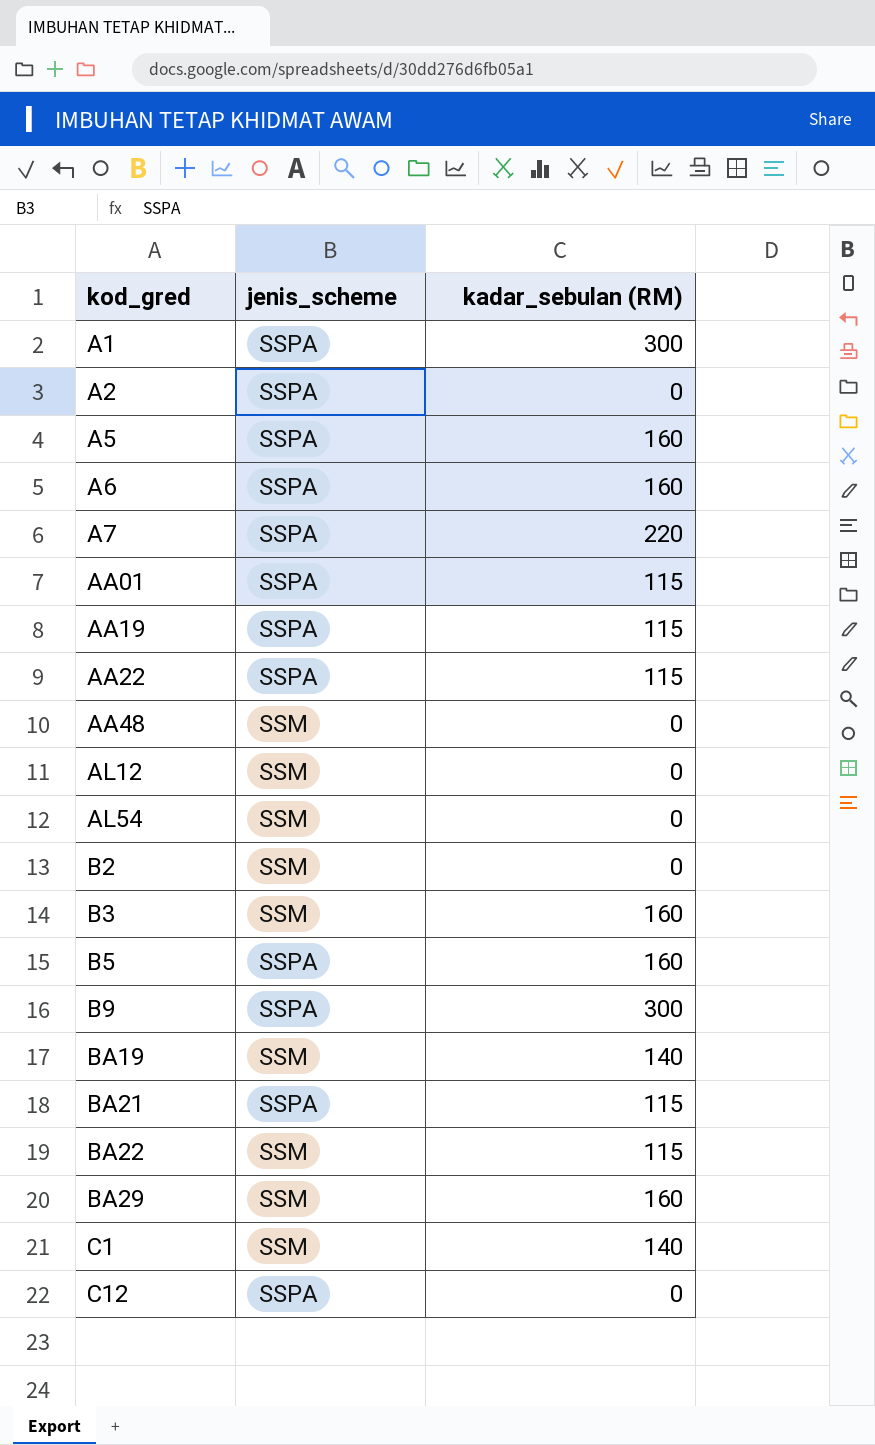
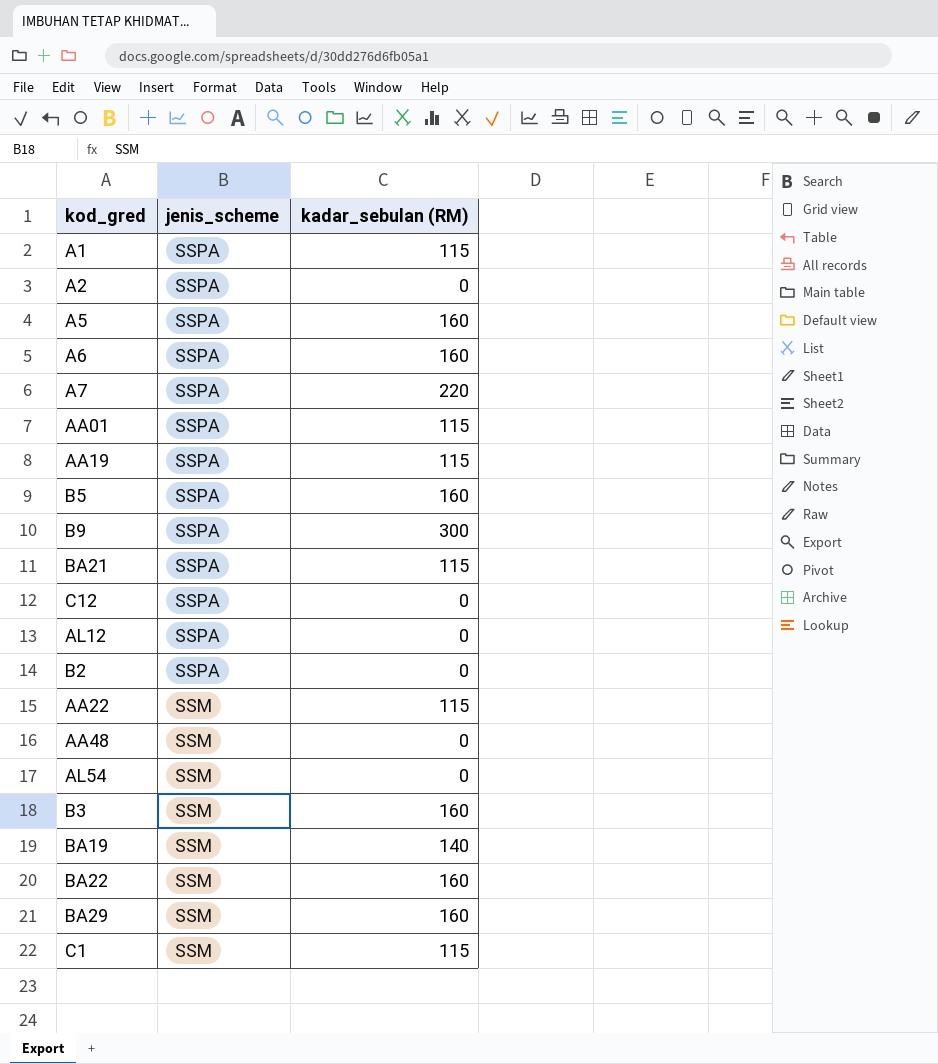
row order: kod_gred ascending -> jenis_scheme descending
A1 | kadar_sebulan (RM): 300 -> 115
AL12 | jenis_scheme: SSM -> SSPA
B2 | jenis_scheme: SSM -> SSPA
AA22 | jenis_scheme: SSPA -> SSM
BA22 | kadar_sebulan (RM): 115 -> 160
C1 | kadar_sebulan (RM): 140 -> 115

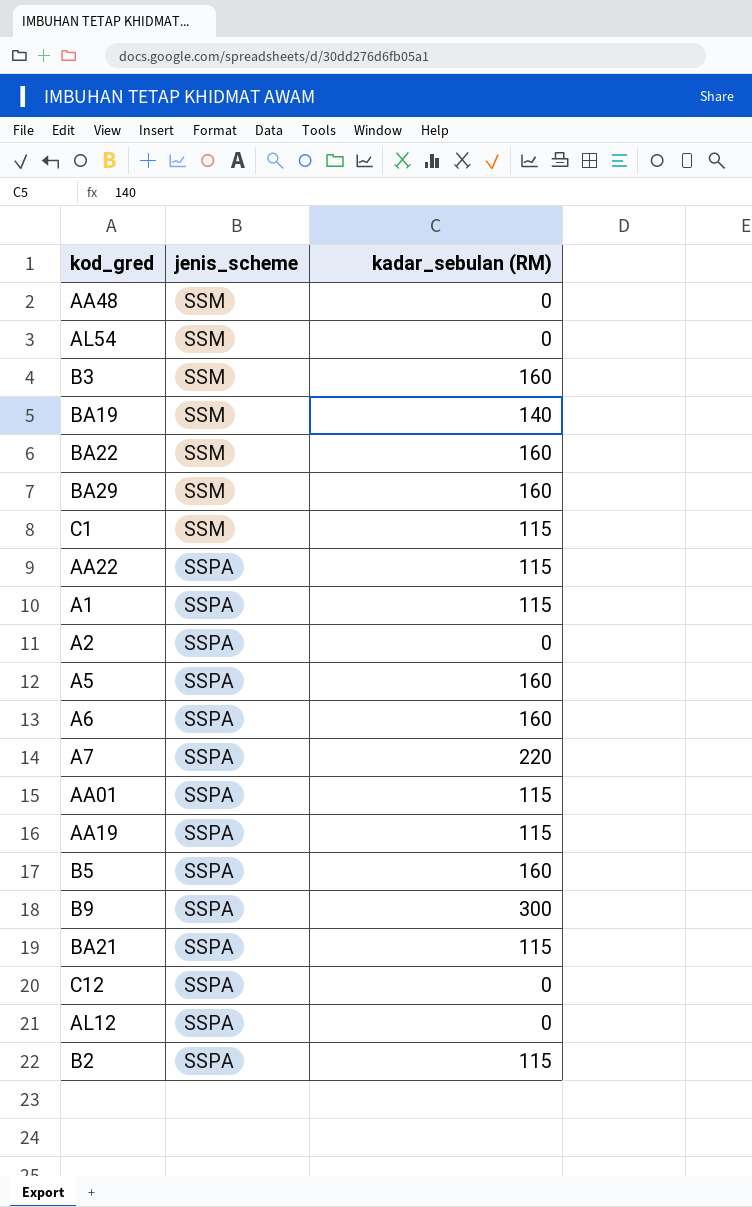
row order: jenis_scheme descending -> jenis_scheme ascending
AA22 | jenis_scheme: SSM -> SSPA
B2 | kadar_sebulan (RM): 0 -> 115

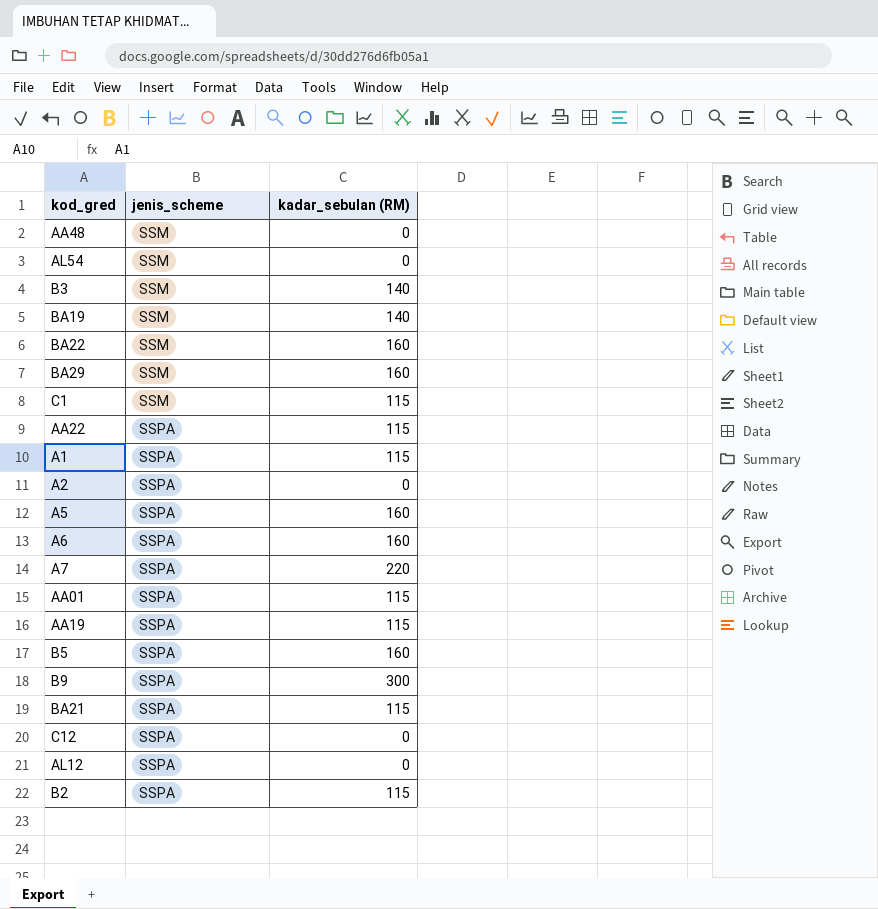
B3 | kadar_sebulan (RM): 160 -> 140

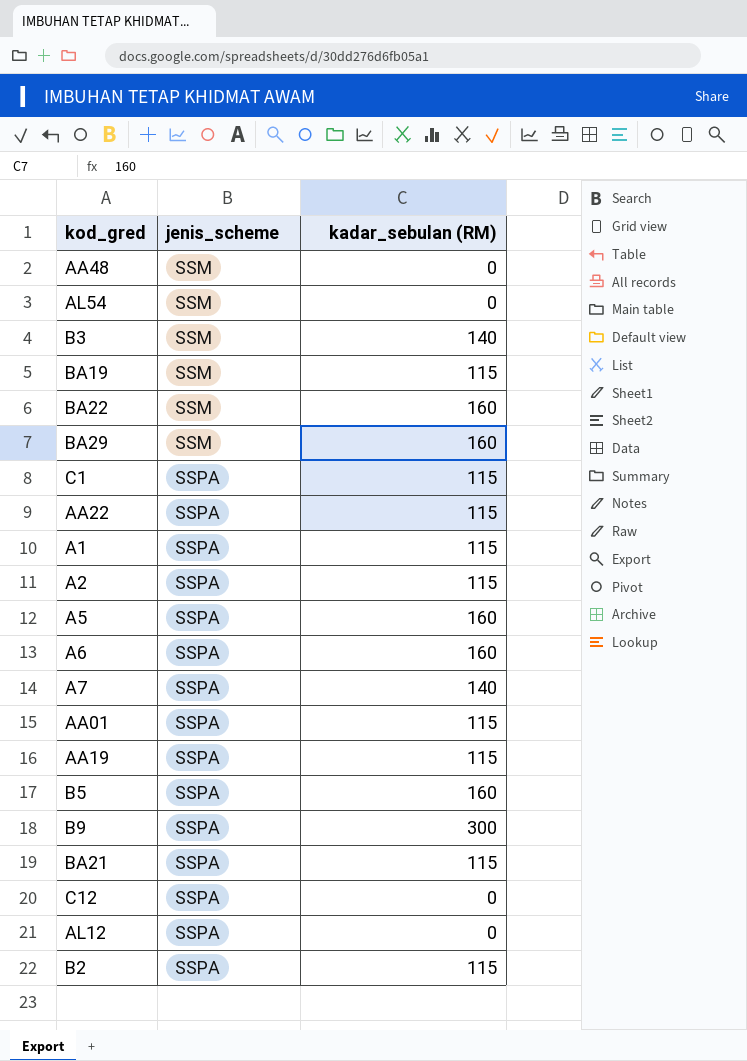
BA19 | kadar_sebulan (RM): 140 -> 115
C1 | jenis_scheme: SSM -> SSPA
A2 | kadar_sebulan (RM): 0 -> 115
A7 | kadar_sebulan (RM): 220 -> 140

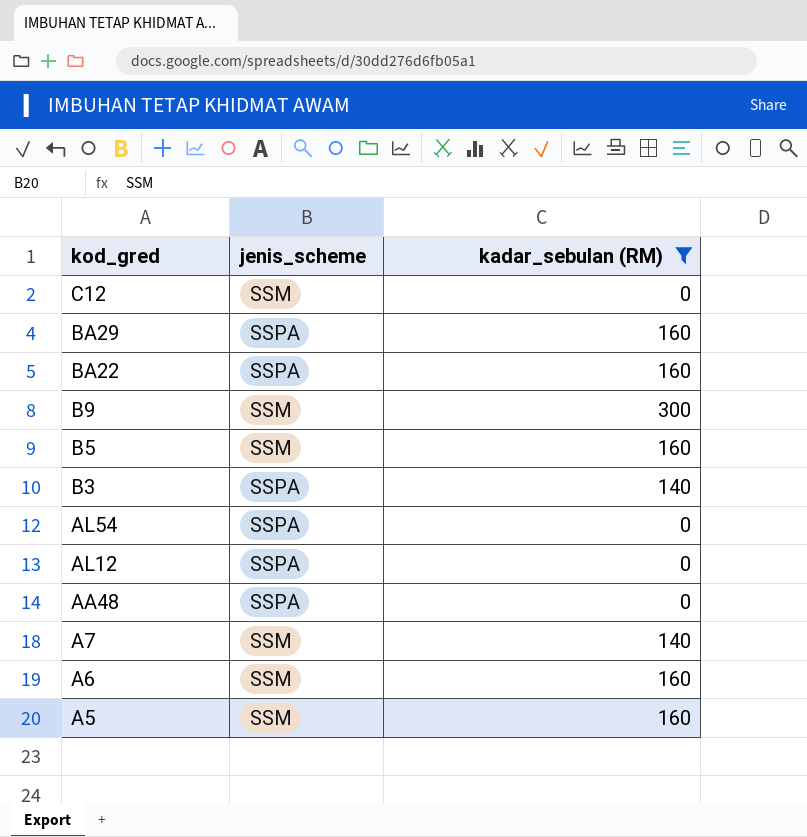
filter: none -> kadar_sebulan (RM) != 115
row order: jenis_scheme ascending -> kod_gred descending
C12 | jenis_scheme: SSPA -> SSM
BA29 | jenis_scheme: SSM -> SSPA
BA22 | jenis_scheme: SSM -> SSPA
B9 | jenis_scheme: SSPA -> SSM
B5 | jenis_scheme: SSPA -> SSM
B3 | jenis_scheme: SSM -> SSPA
AL54 | jenis_scheme: SSM -> SSPA
AA48 | jenis_scheme: SSM -> SSPA
A7 | jenis_scheme: SSPA -> SSM
A6 | jenis_scheme: SSPA -> SSM
A5 | jenis_scheme: SSPA -> SSM

